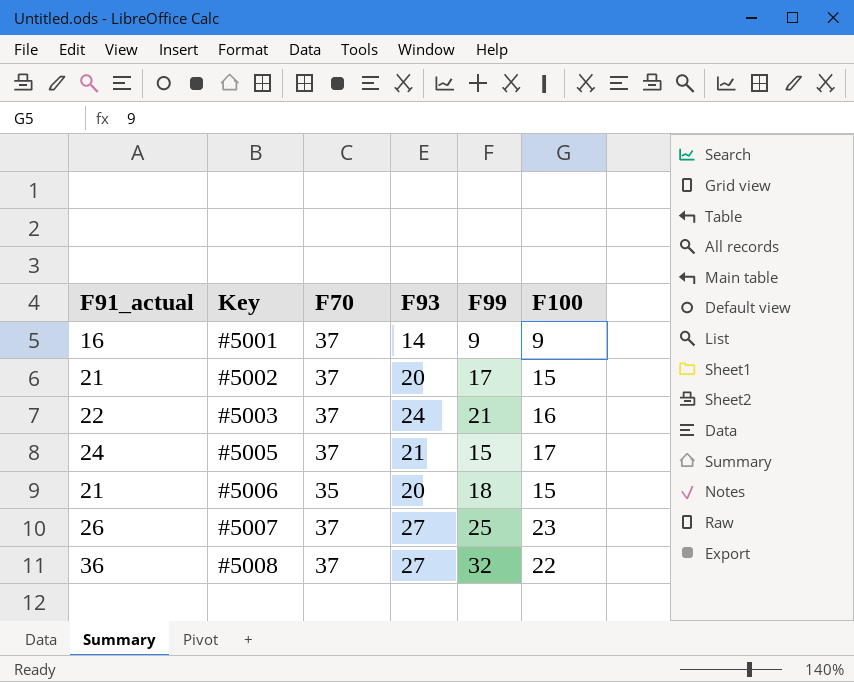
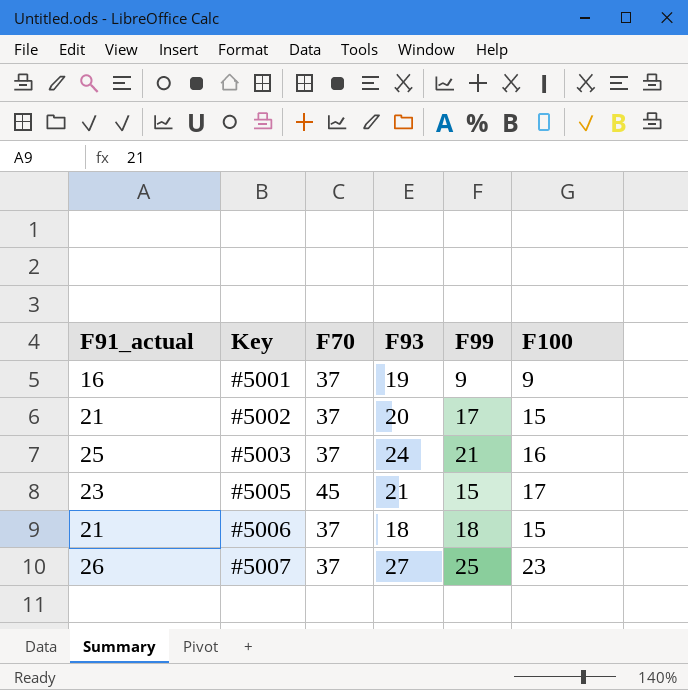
row #5008: 36 | 37 | 27 | 32 | 22 -> none
#5001 | F93: 14 -> 19
#5003 | F91_actual: 22 -> 25
#5005 | F91_actual: 24 -> 23
#5005 | F70: 37 -> 45
#5006 | F70: 35 -> 37
#5006 | F93: 20 -> 18

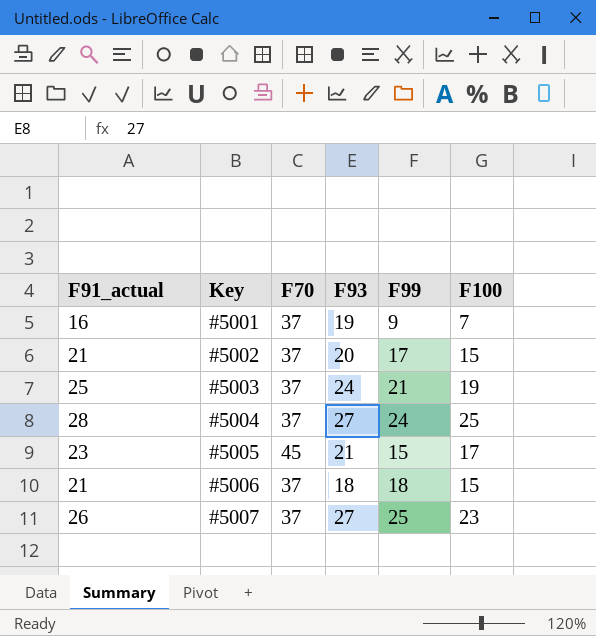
#5001 | F100: 9 -> 7
#5003 | F100: 16 -> 19
row #5004: none -> 28 | 37 | 27 | 24 | 25

